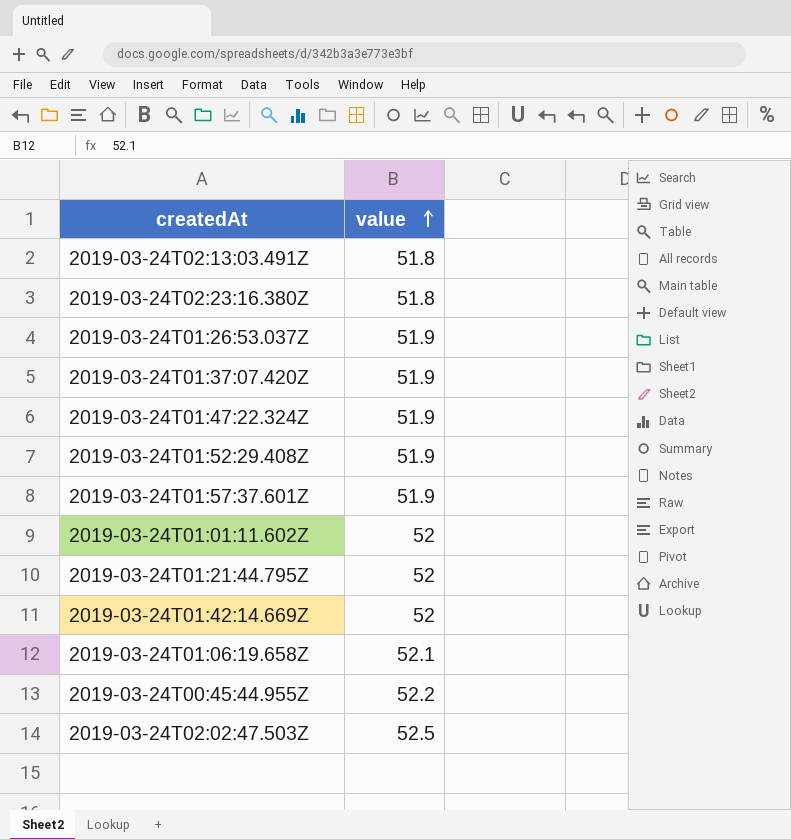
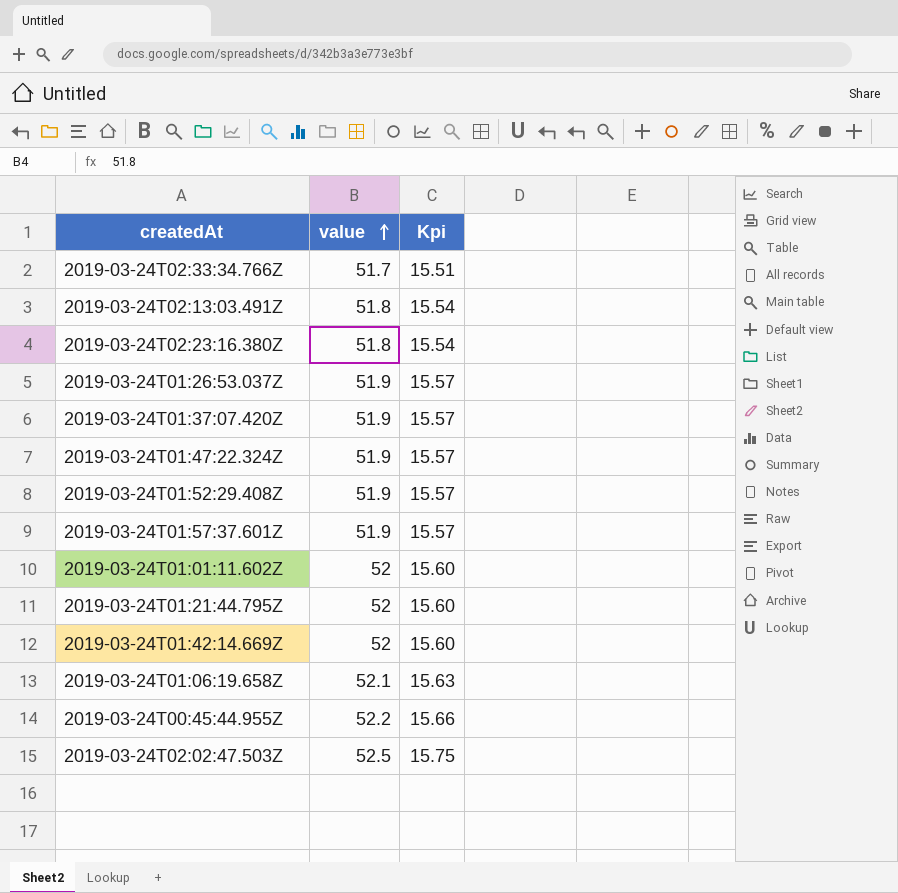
column Kpi | formula: none -> [value] * 0.3
row 2019-03-24T02:33:34.766Z: none -> 51.7 | 15.51

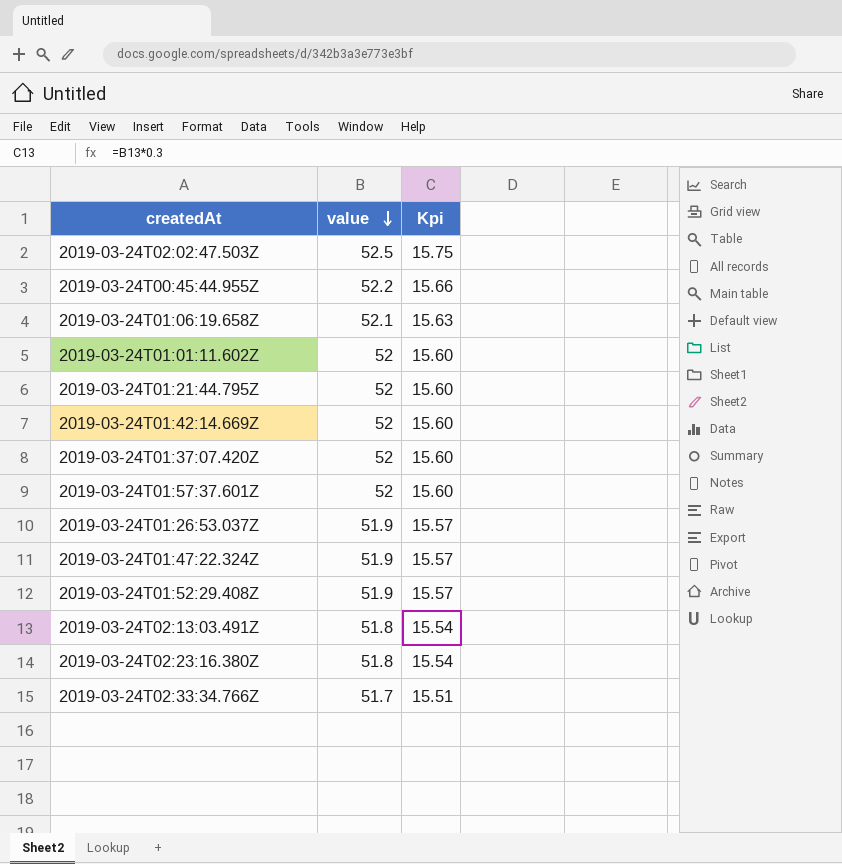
row order: value ascending -> value descending
2019-03-24T01:37:07.420Z | value: 51.9 -> 52
2019-03-24T01:37:07.420Z | Kpi: 15.57 -> 15.60
2019-03-24T01:57:37.601Z | value: 51.9 -> 52
2019-03-24T01:57:37.601Z | Kpi: 15.57 -> 15.60

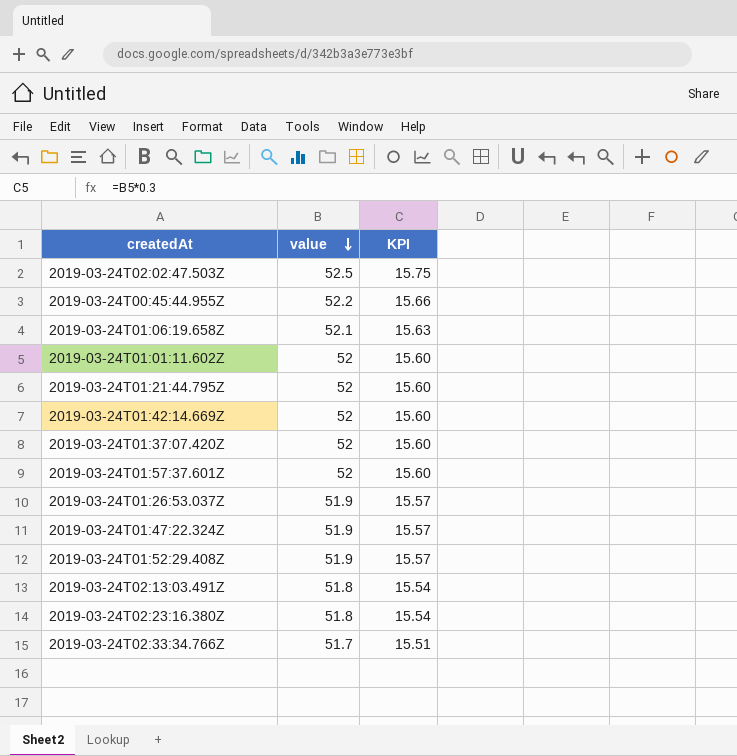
column name: Kpi -> KPI

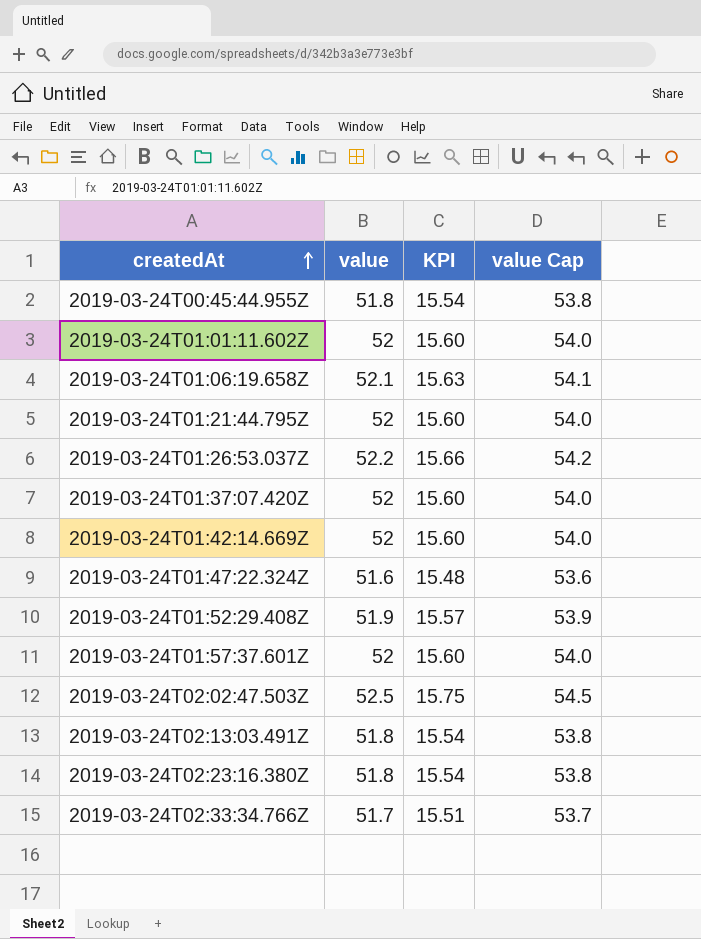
row order: value descending -> createdAt ascending
column value Cap | formula: none -> [value] + 2
2019-03-24T00:45:44.955Z | value: 52.2 -> 51.8
2019-03-24T00:45:44.955Z | KPI: 15.66 -> 15.54
2019-03-24T01:26:53.037Z | value: 51.9 -> 52.2
2019-03-24T01:26:53.037Z | KPI: 15.57 -> 15.66
2019-03-24T01:47:22.324Z | value: 51.9 -> 51.6
2019-03-24T01:47:22.324Z | KPI: 15.57 -> 15.48

